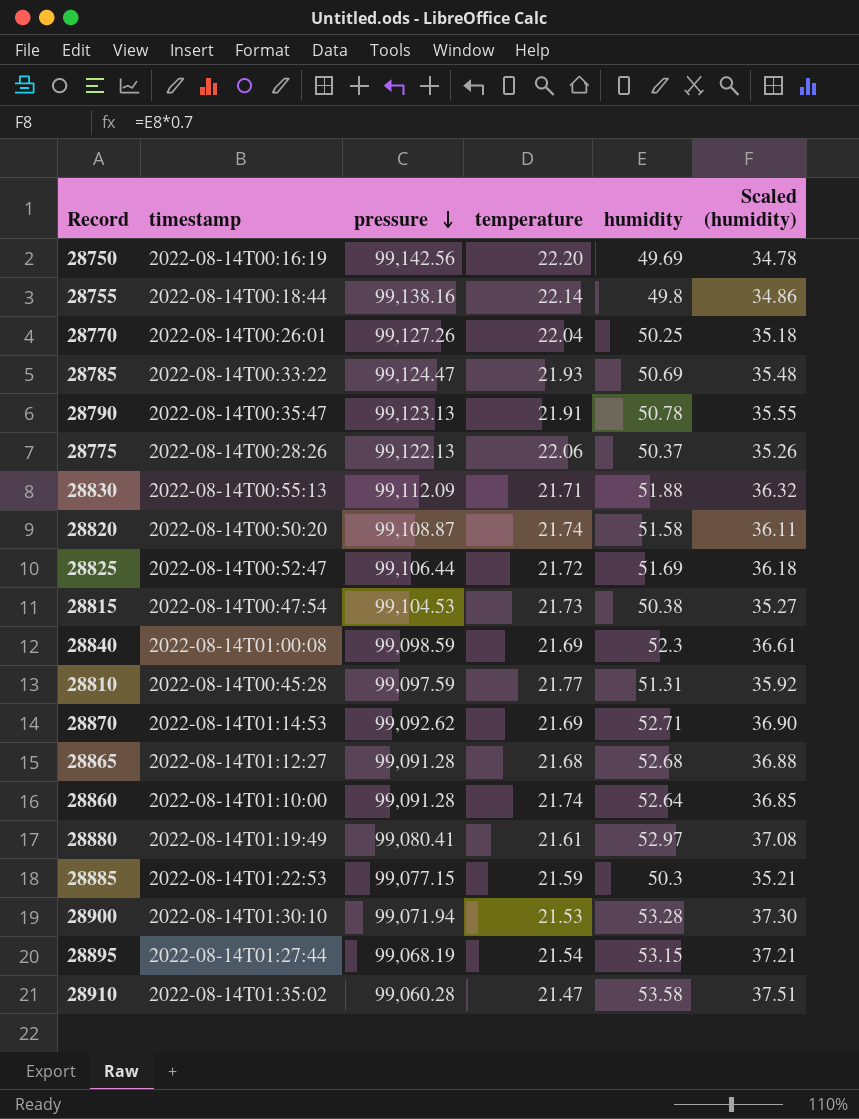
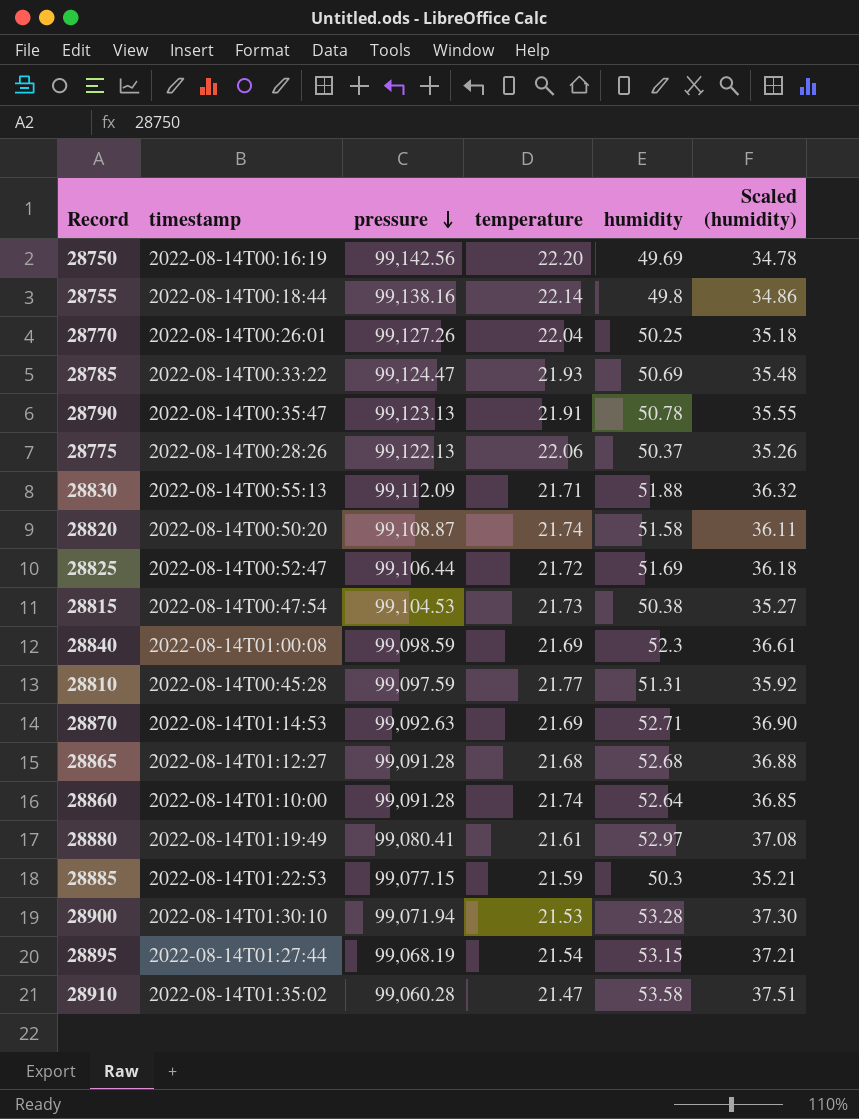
28870 | pressure: 99,092.62 -> 99,092.63

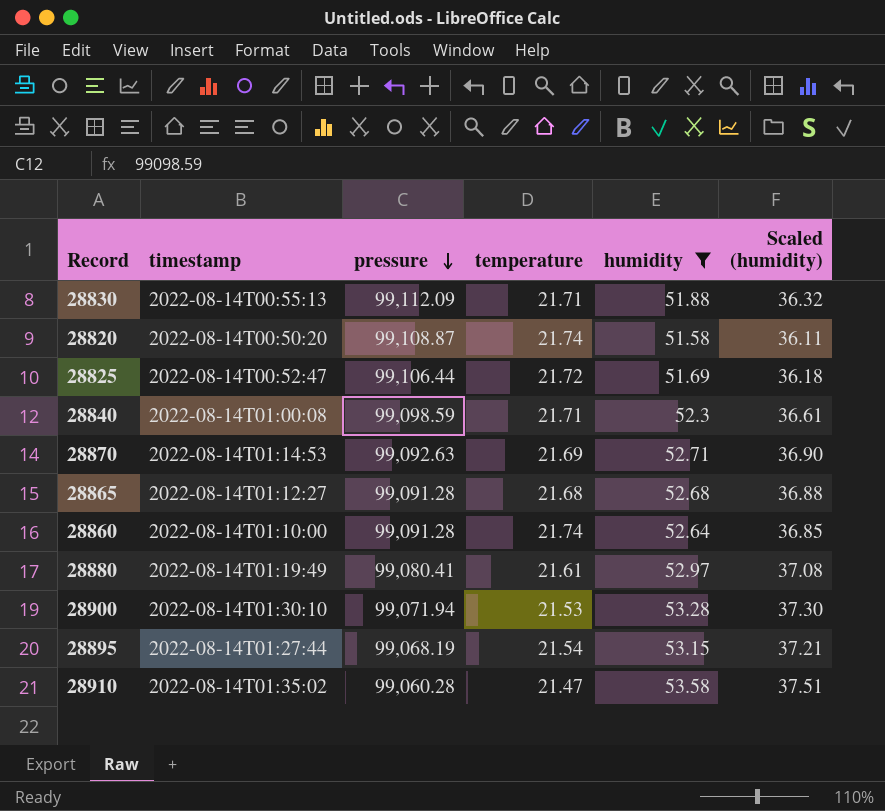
filter: none -> humidity >= 51.58
28840 | temperature: 21.69 -> 21.71

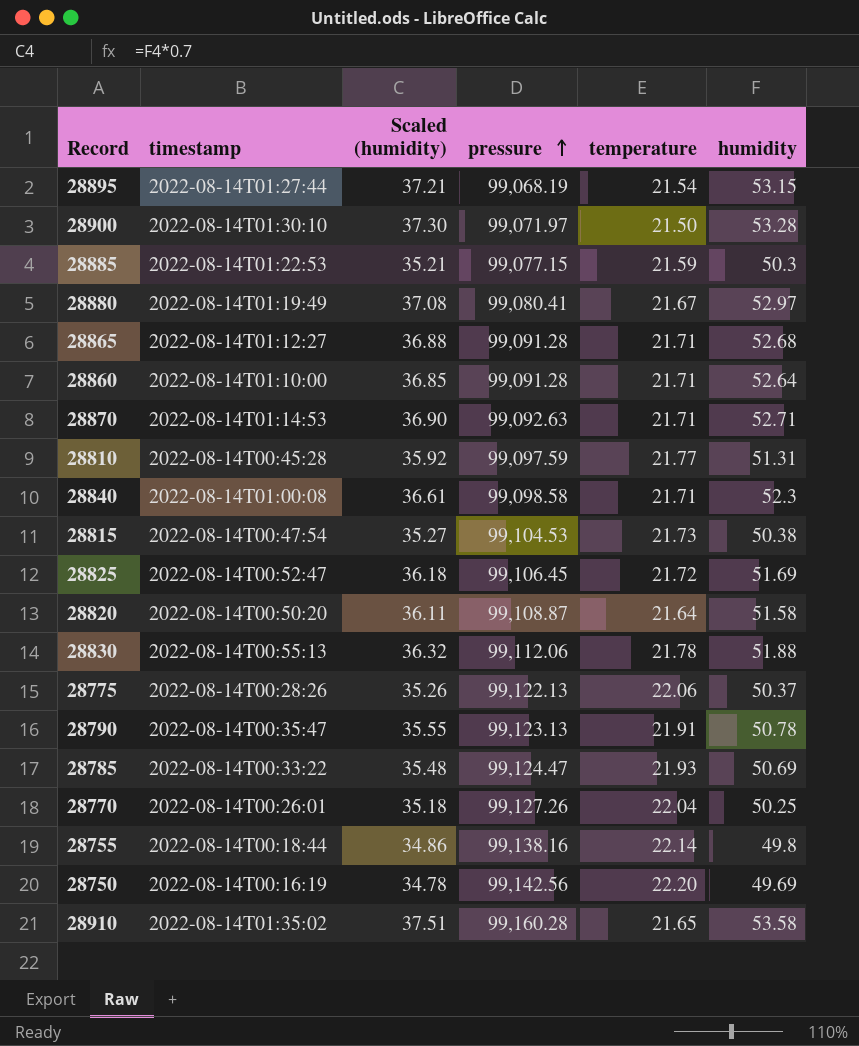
filter: humidity >= 51.58 -> none
row order: pressure descending -> pressure ascending
column Scaled (humidity) | position: 6 -> 3
28900 | pressure: 99,071.94 -> 99,071.97
28900 | temperature: 21.53 -> 21.50
28880 | temperature: 21.61 -> 21.67
28865 | temperature: 21.68 -> 21.71
28860 | temperature: 21.74 -> 21.71
28870 | temperature: 21.69 -> 21.71
28840 | pressure: 99,098.59 -> 99,098.58
28825 | pressure: 99,106.44 -> 99,106.45
28820 | temperature: 21.74 -> 21.64
28830 | pressure: 99,112.09 -> 99,112.06
28830 | temperature: 21.71 -> 21.78
28910 | pressure: 99,060.28 -> 99,160.28
28910 | temperature: 21.47 -> 21.65

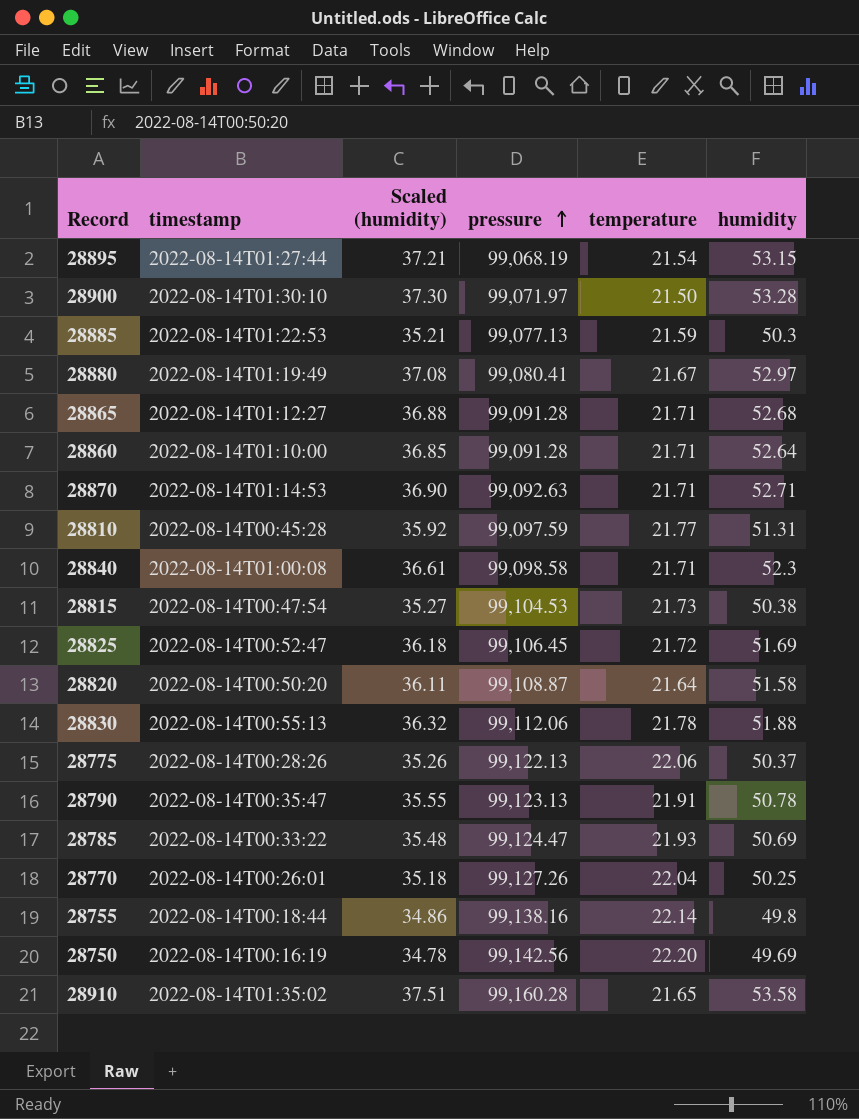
28885 | pressure: 99,077.15 -> 99,077.13

